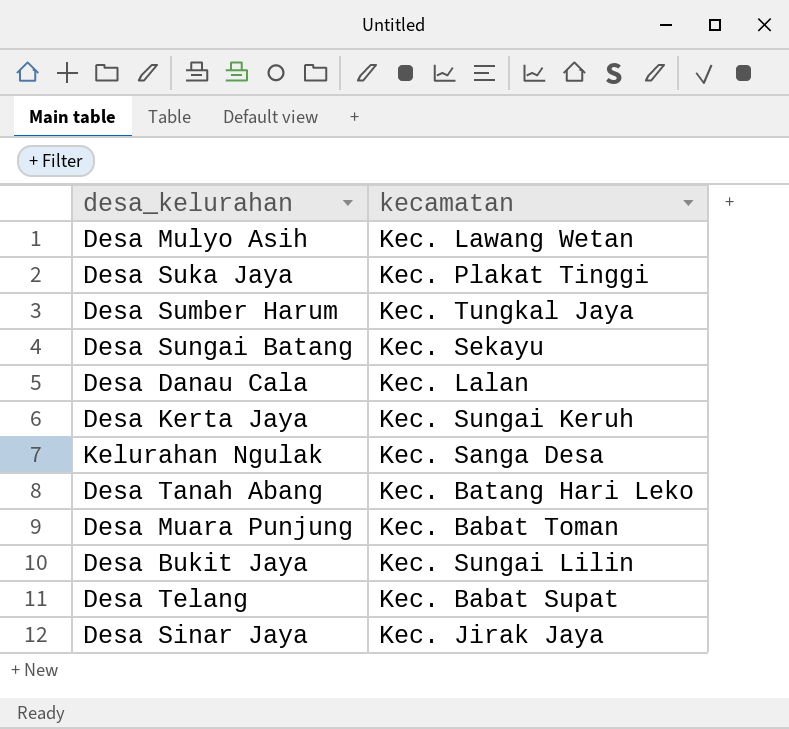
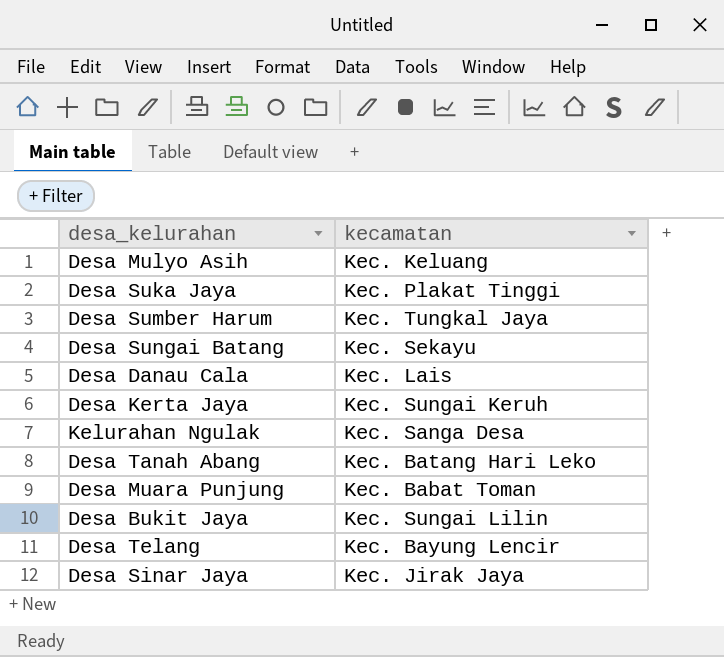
Desa Mulyo Asih | kecamatan: Kec. Lawang Wetan -> Kec. Keluang
Desa Danau Cala | kecamatan: Kec. Lalan -> Kec. Lais
Desa Telang | kecamatan: Kec. Babat Supat -> Kec. Bayung Lencir

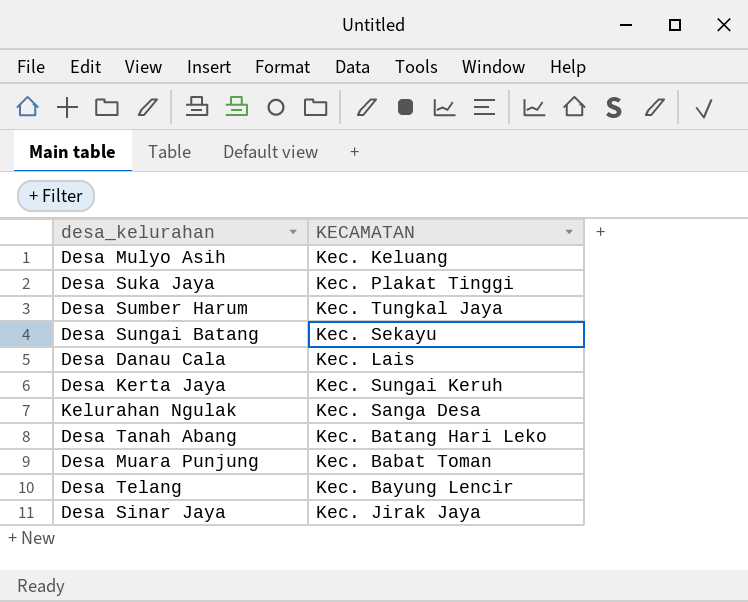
column name: kecamatan -> KECAMATAN
row Desa Bukit Jaya: Kec. Sungai Lilin -> none

